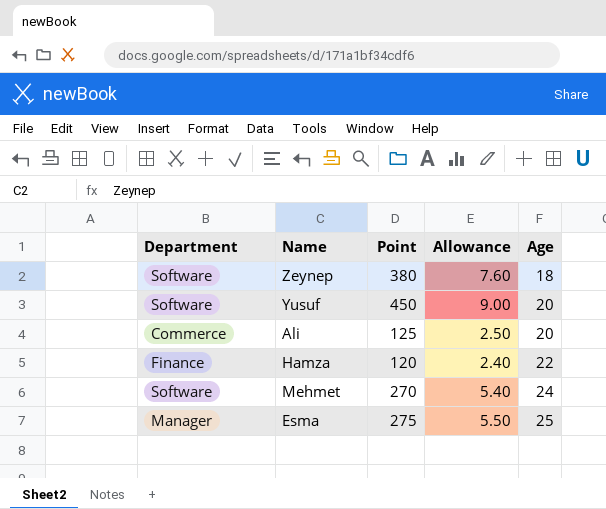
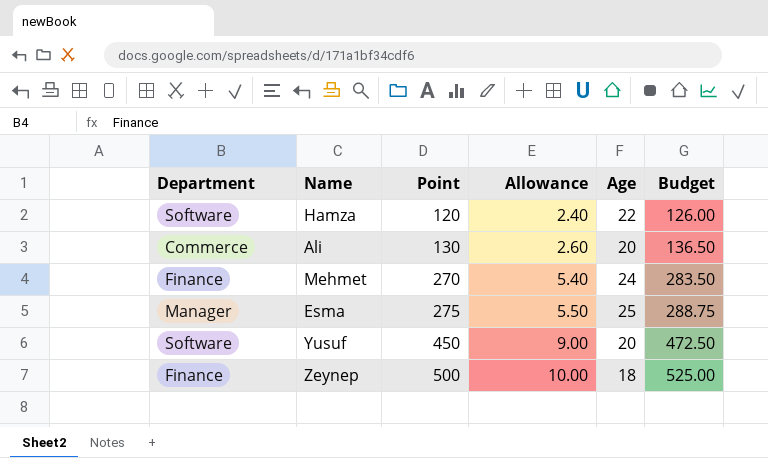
row order: Age ascending -> Point ascending
column Budget | formula: none -> [Point] * 1.05
Hamza | Department: Finance -> Software
Ali | Point: 125 -> 130
Ali | Allowance: 2.50 -> 2.60
Mehmet | Department: Software -> Finance
Zeynep | Department: Software -> Finance
Zeynep | Point: 380 -> 500
Zeynep | Allowance: 7.60 -> 10.00

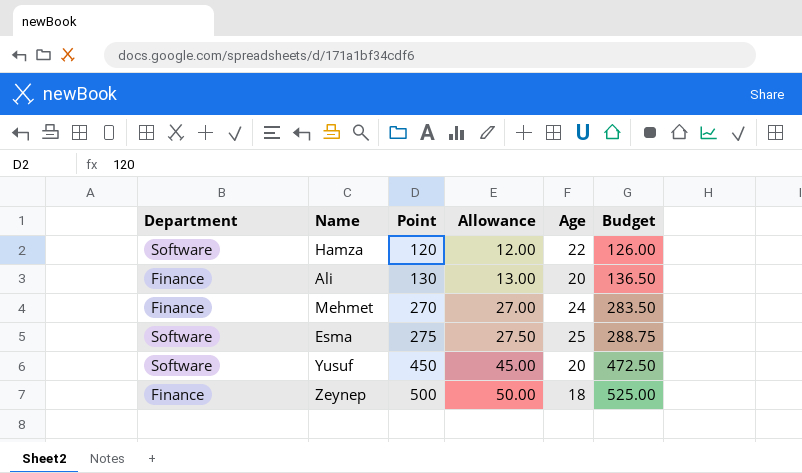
column Allowance | formula: [Point] * 0.02 -> [Point] * 0.1
Ali | Department: Commerce -> Finance
Esma | Department: Manager -> Software

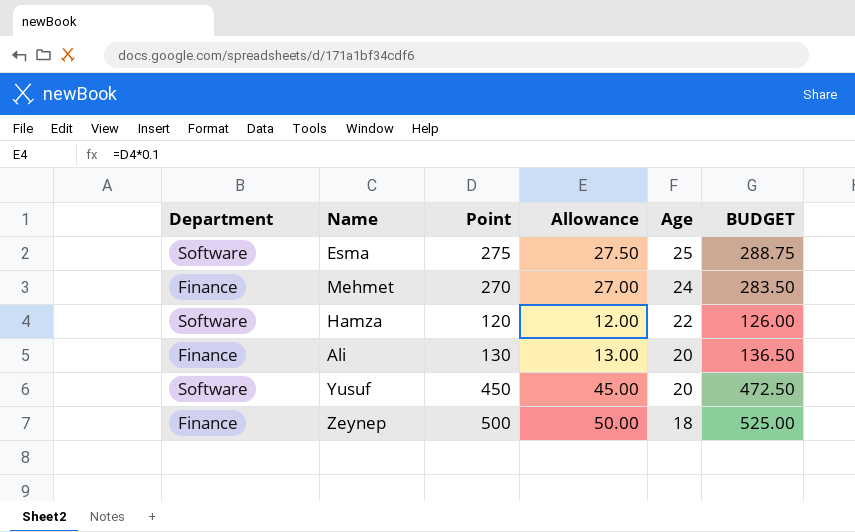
row order: Point ascending -> Age descending
column name: Budget -> BUDGET

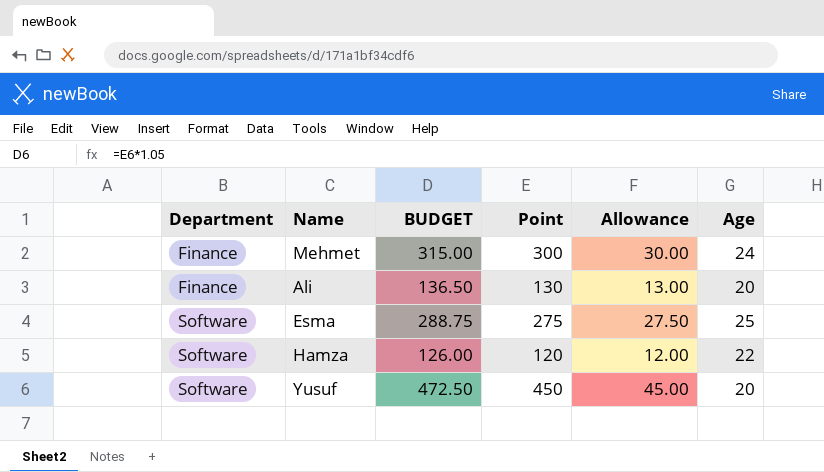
row order: Age descending -> Department ascending
column BUDGET | position: 6 -> 3
row Zeynep: Finance | 500 | 50.00 | 18 | 525.00 -> none
Mehmet | BUDGET: 283.50 -> 315.00
Mehmet | Point: 270 -> 300
Mehmet | Allowance: 27.00 -> 30.00

